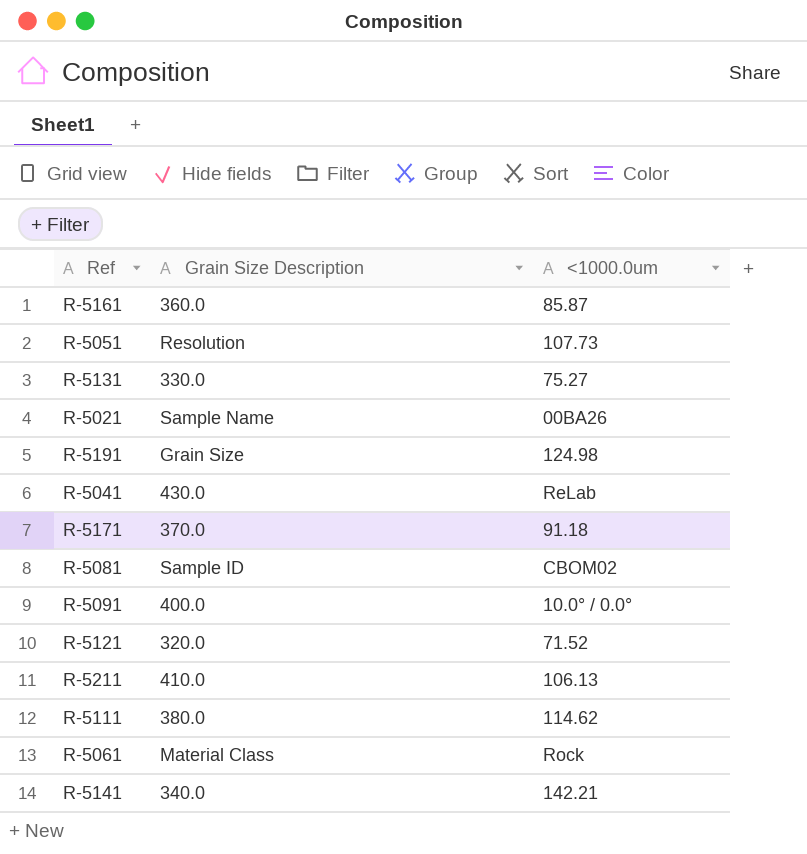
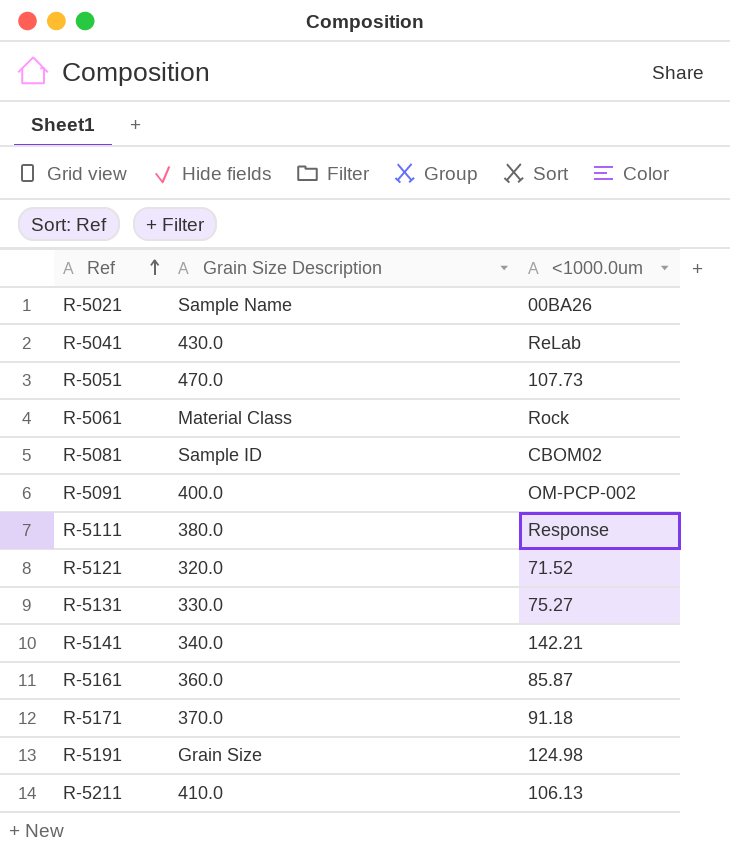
row order: none -> Ref ascending
R-5051 | Grain Size Description: Resolution -> 470.0
R-5091 | <1000.0um: 10.0° / 0.0° -> OM-PCP-002
R-5111 | <1000.0um: 114.62 -> Response

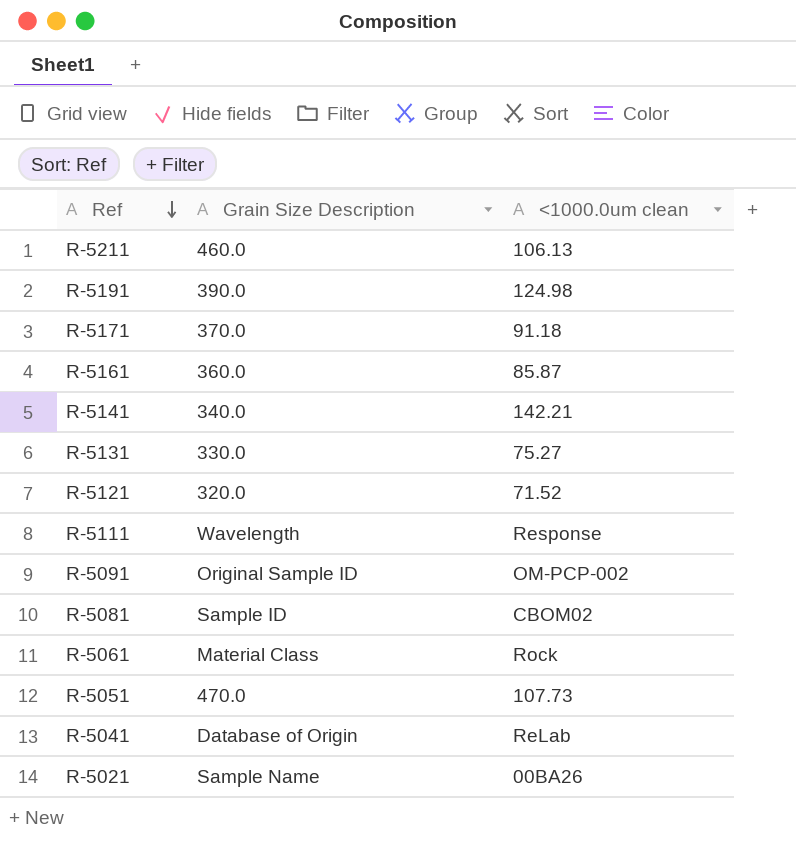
row order: Ref ascending -> Ref descending
column name: <1000.0um -> <1000.0um clean
R-5211 | Grain Size Description: 410.0 -> 460.0
R-5191 | Grain Size Description: Grain Size -> 390.0
R-5111 | Grain Size Description: 380.0 -> Wavelength
R-5091 | Grain Size Description: 400.0 -> Original Sample ID
R-5041 | Grain Size Description: 430.0 -> Database of Origin

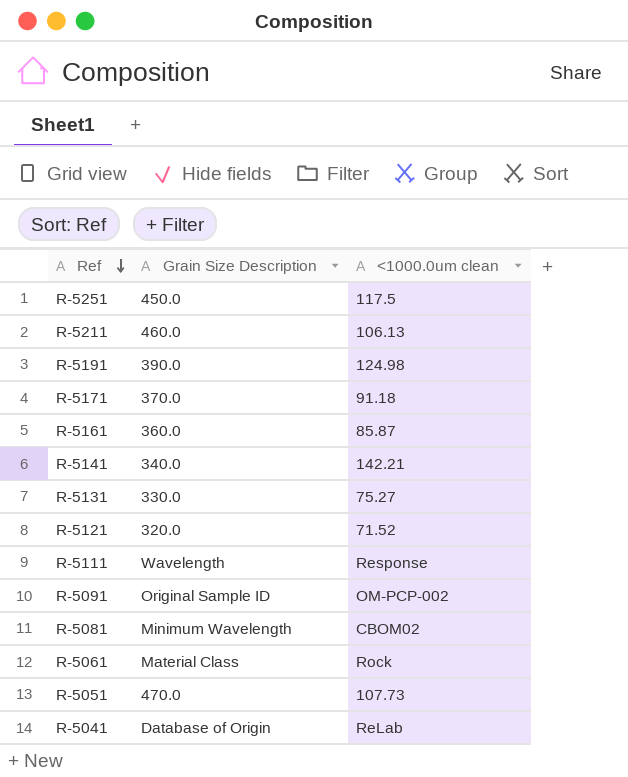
row R-5021: Sample Name | 00BA26 -> none
row R-5251: none -> 450.0 | 117.5
R-5081 | Grain Size Description: Sample ID -> Minimum Wavelength

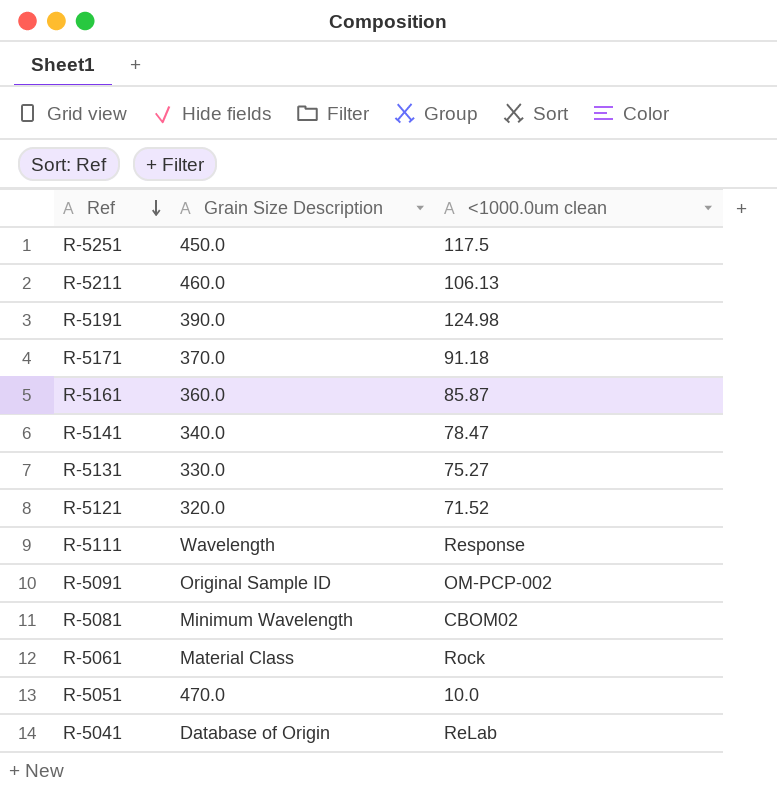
R-5141 | <1000.0um clean: 142.21 -> 78.47
R-5051 | <1000.0um clean: 107.73 -> 10.0

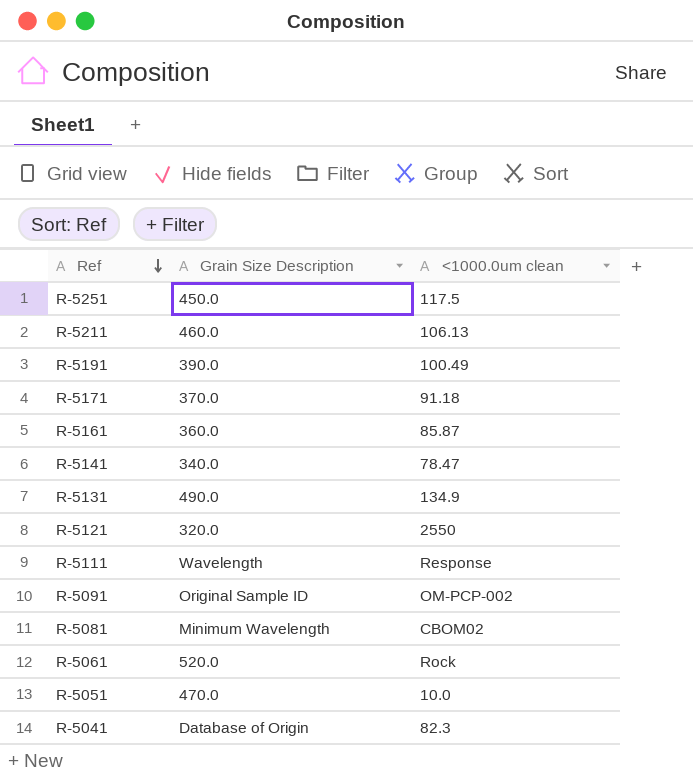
R-5191 | <1000.0um clean: 124.98 -> 100.49
R-5131 | Grain Size Description: 330.0 -> 490.0
R-5131 | <1000.0um clean: 75.27 -> 134.9
R-5121 | <1000.0um clean: 71.52 -> 2550
R-5061 | Grain Size Description: Material Class -> 520.0
R-5041 | <1000.0um clean: ReLab -> 82.3

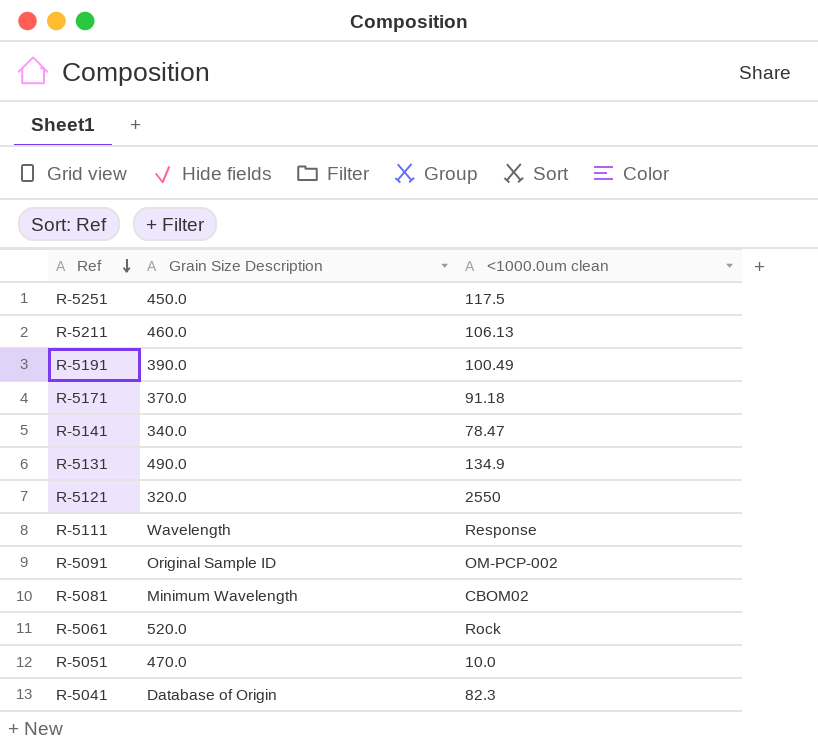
row R-5161: 360.0 | 85.87 -> none

